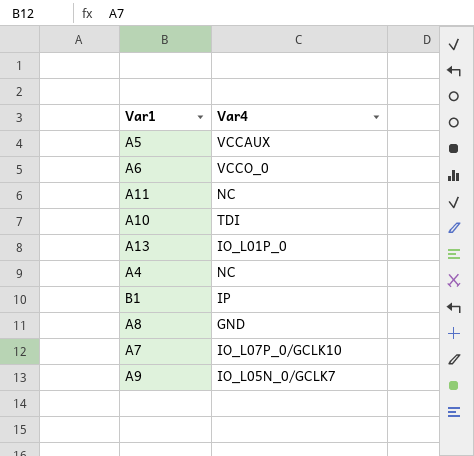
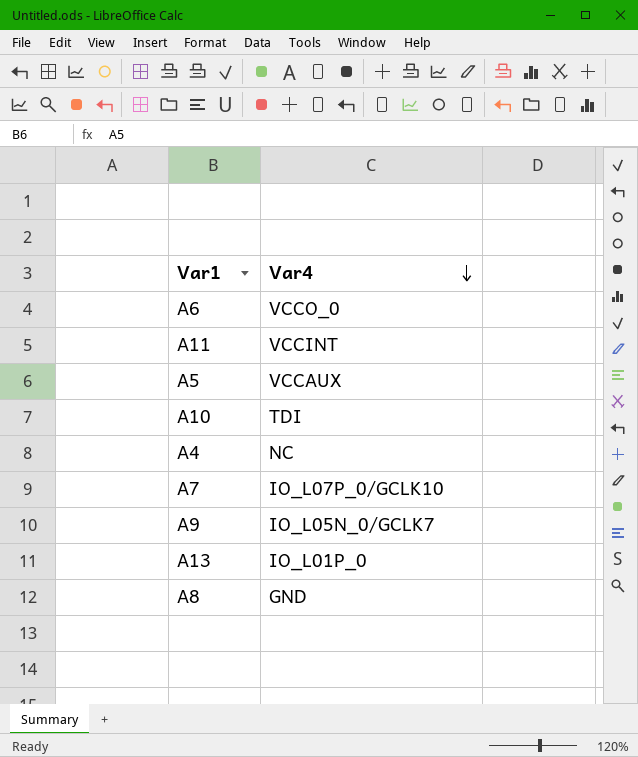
row order: none -> Var4 descending
row B1: IP -> none
A11 | Var4: NC -> VCCINT

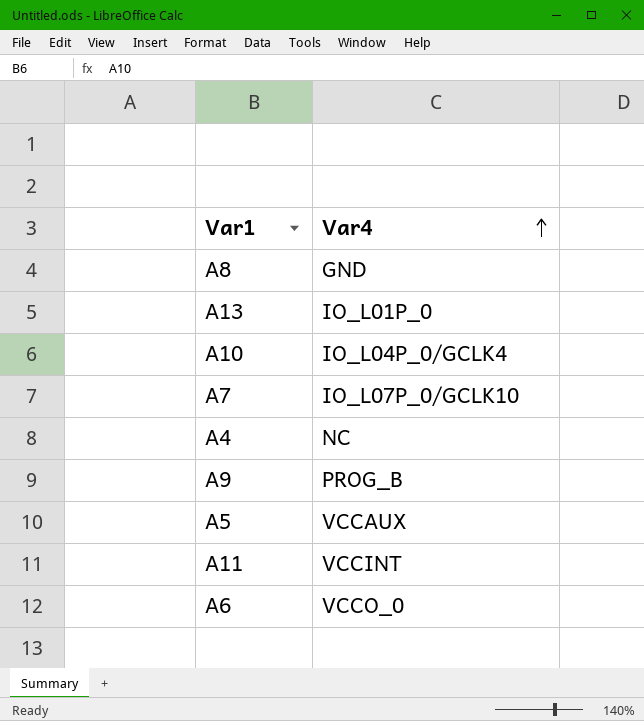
row order: Var4 descending -> Var4 ascending
A10 | Var4: TDI -> IO_L04P_0/GCLK4
A9 | Var4: IO_L05N_0/GCLK7 -> PROG_B

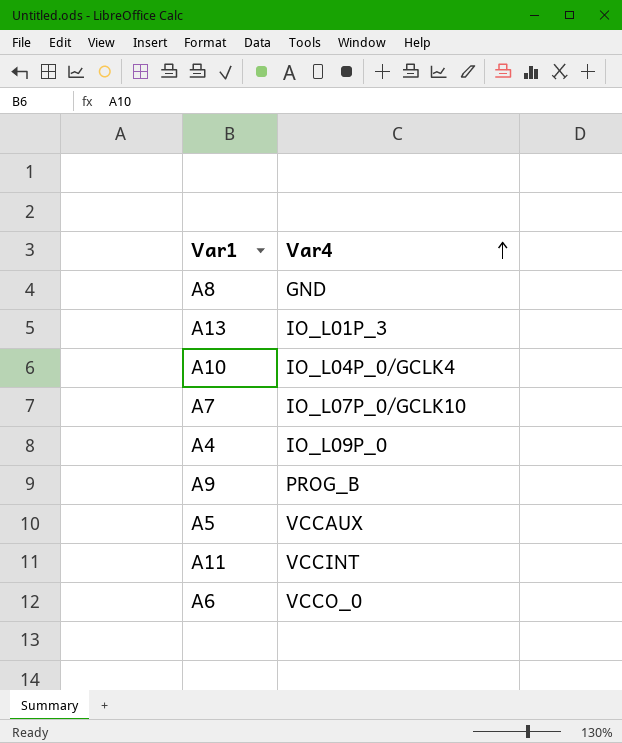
A13 | Var4: IO_L01P_0 -> IO_L01P_3
A4 | Var4: NC -> IO_L09P_0

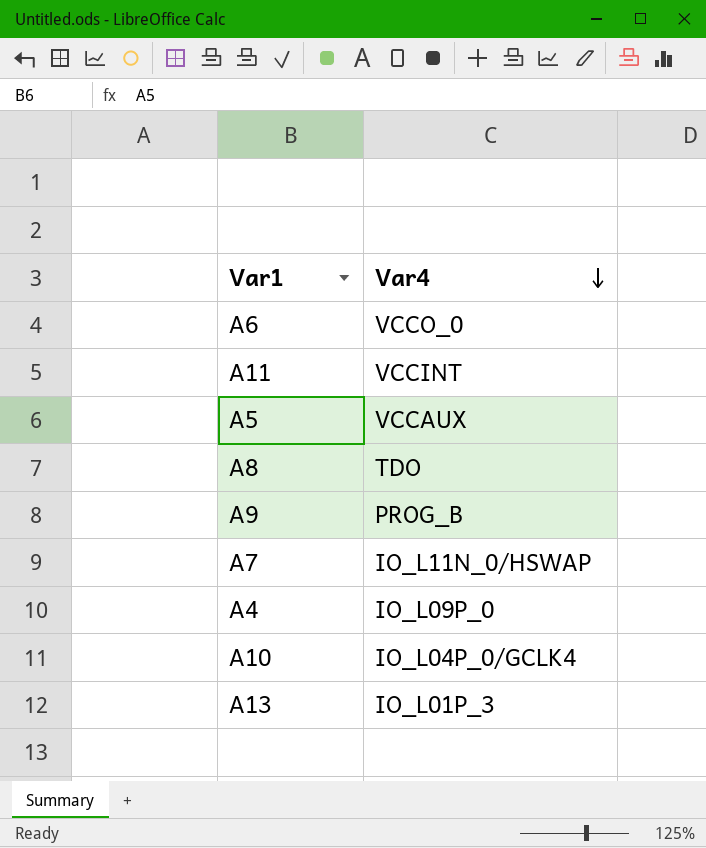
row order: Var4 ascending -> Var4 descending
A8 | Var4: GND -> TDO
A7 | Var4: IO_L07P_0/GCLK10 -> IO_L11N_0/HSWAP

